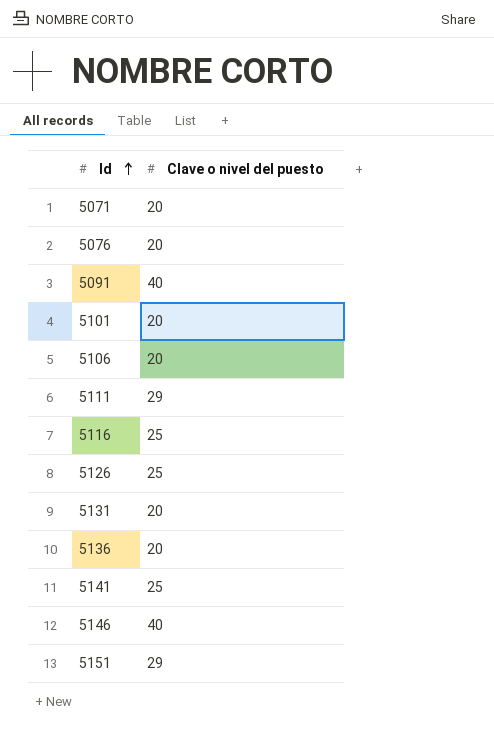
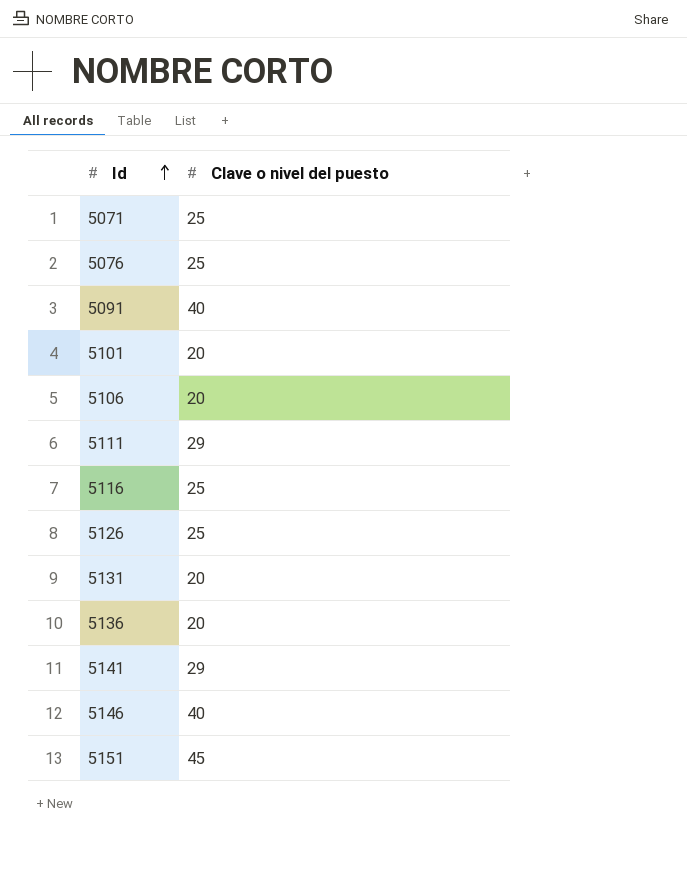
5071 | Clave o nivel del puesto: 20 -> 25
5076 | Clave o nivel del puesto: 20 -> 25
5141 | Clave o nivel del puesto: 25 -> 29
5151 | Clave o nivel del puesto: 29 -> 45

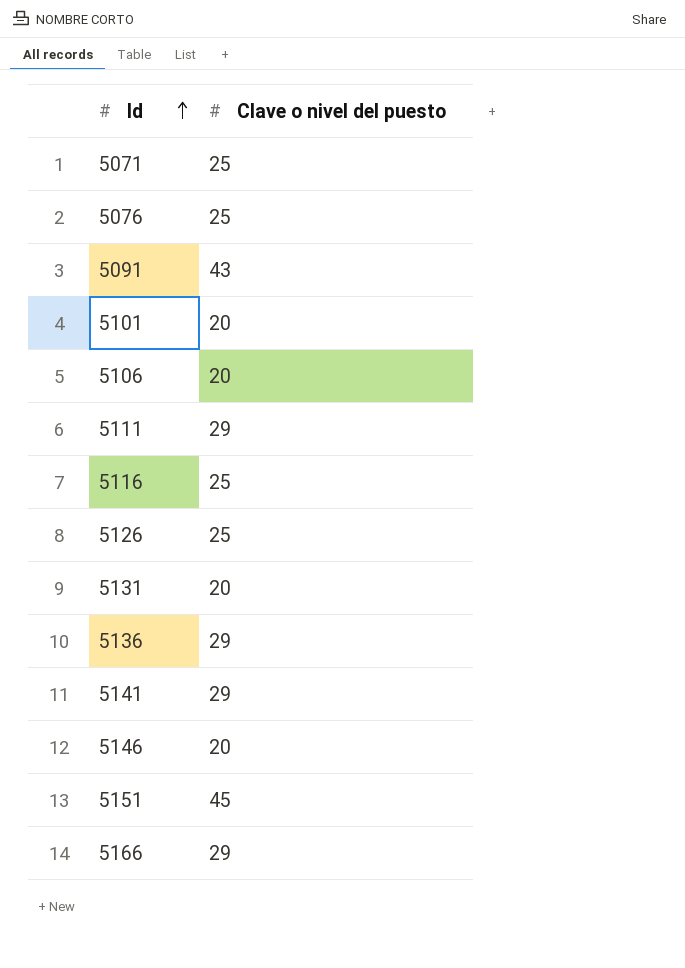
5091 | Clave o nivel del puesto: 40 -> 43
5136 | Clave o nivel del puesto: 20 -> 29
5146 | Clave o nivel del puesto: 40 -> 20
row 5166: none -> 29

